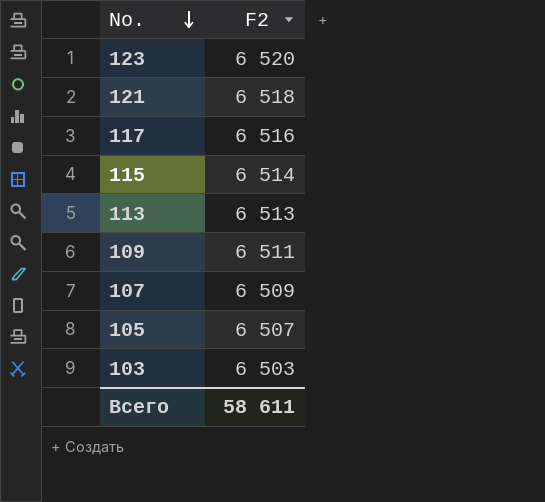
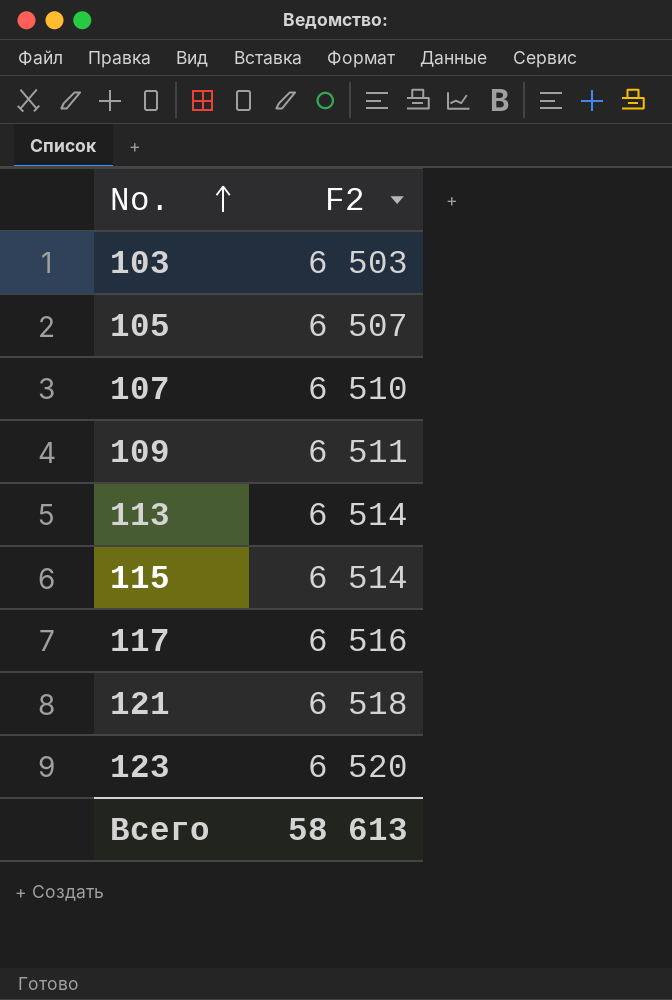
row order: No. descending -> No. ascending
107 | F2: 6 509 -> 6 510
113 | F2: 6 513 -> 6 514
Всего | F2: 58 611 -> 58 613

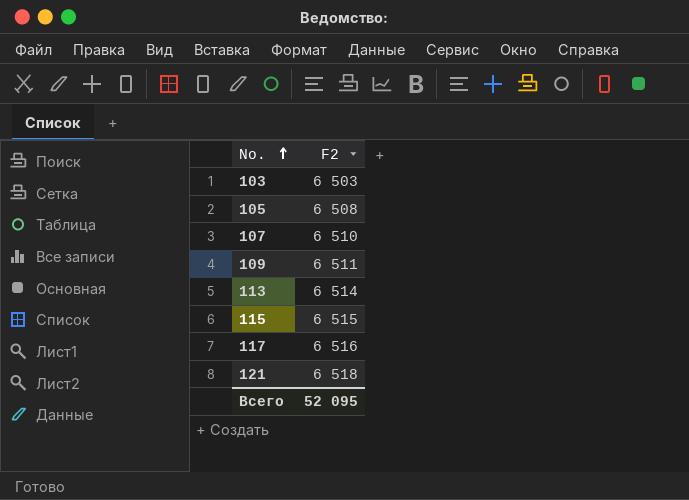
row 123: 6 520 -> none
105 | F2: 6 507 -> 6 508
115 | F2: 6 514 -> 6 515
Всего | F2: 58 613 -> 52 095

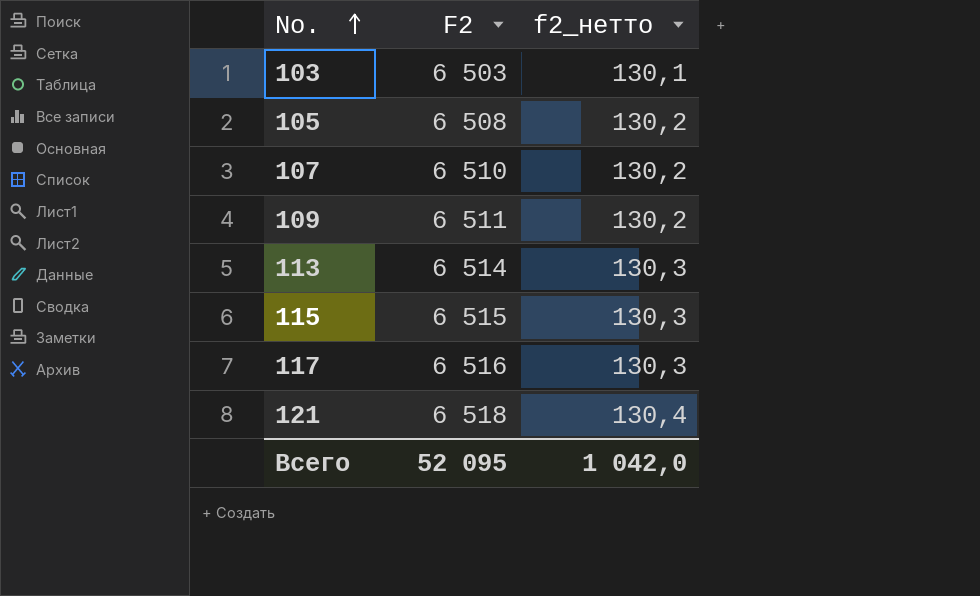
column f2_нетто | formula: none -> [F2] * 0,02

